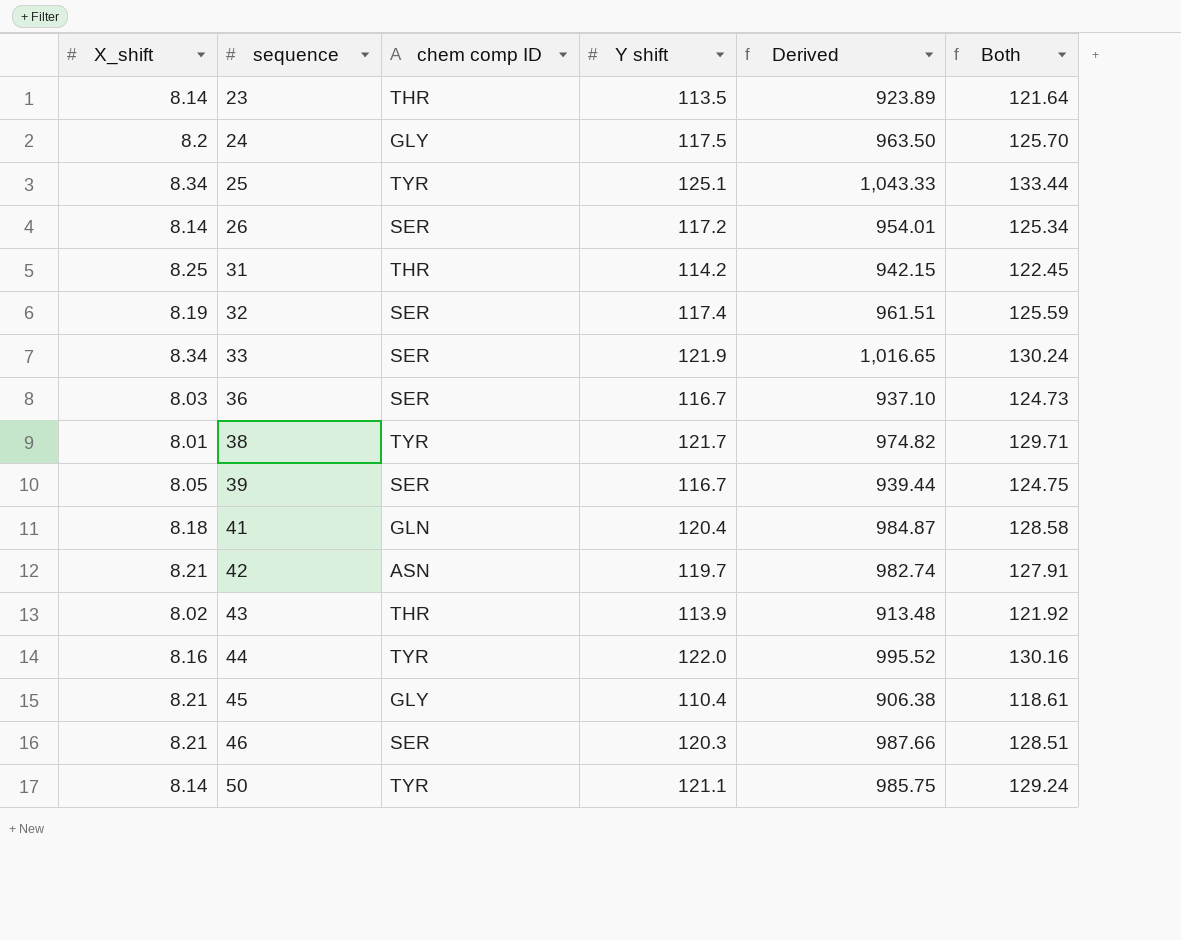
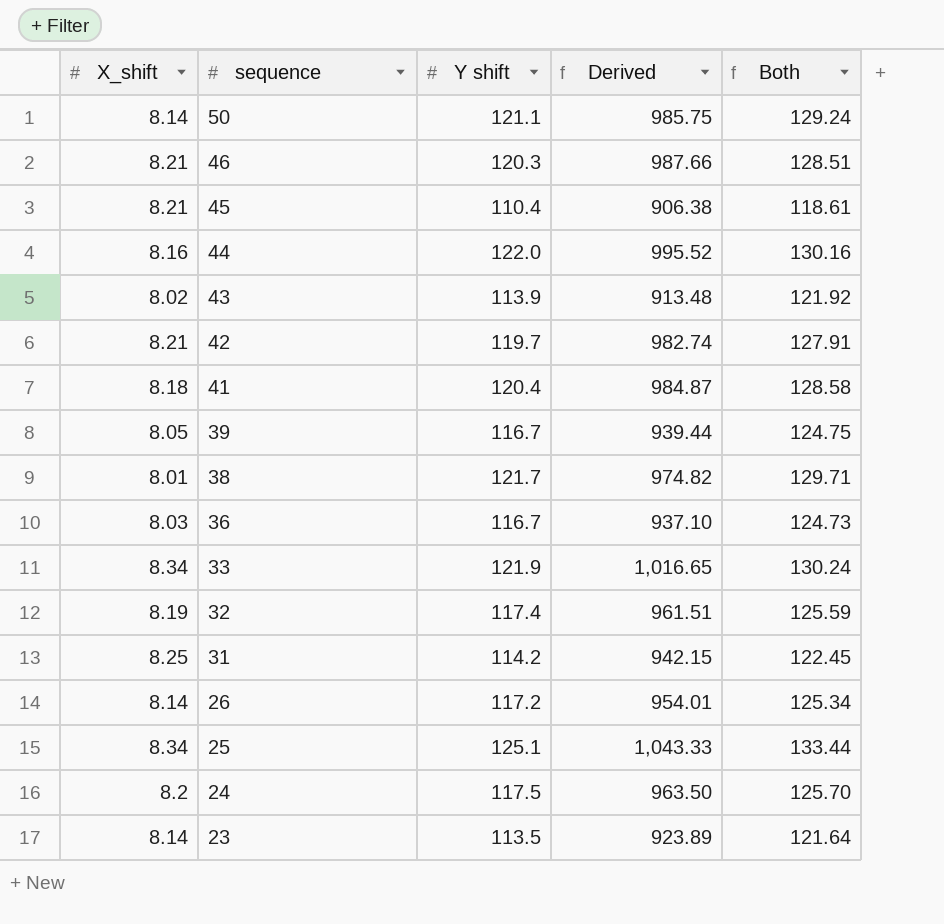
row order: sequence ascending -> sequence descending
column chem comp ID | position: 3 -> none

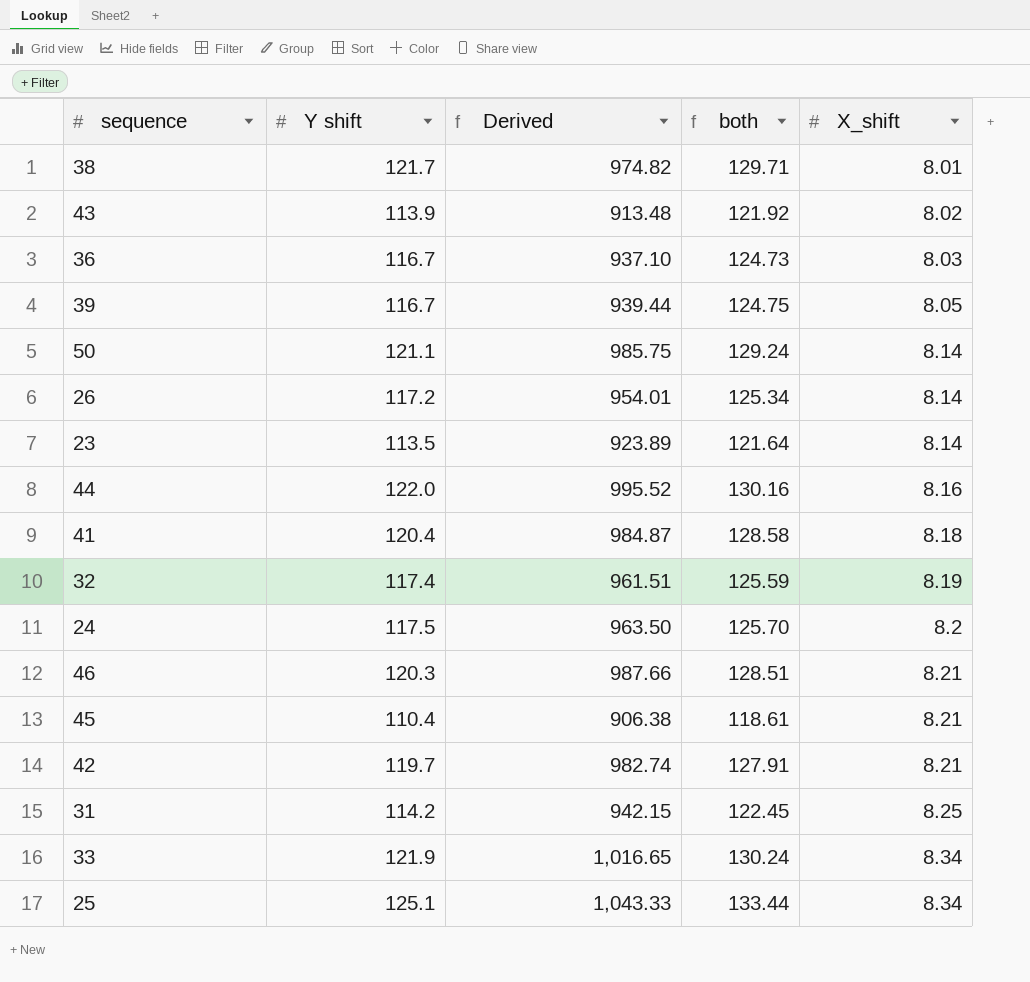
row order: sequence descending -> X_shift ascending
column name: Both -> both
column X_shift | position: 1 -> 5

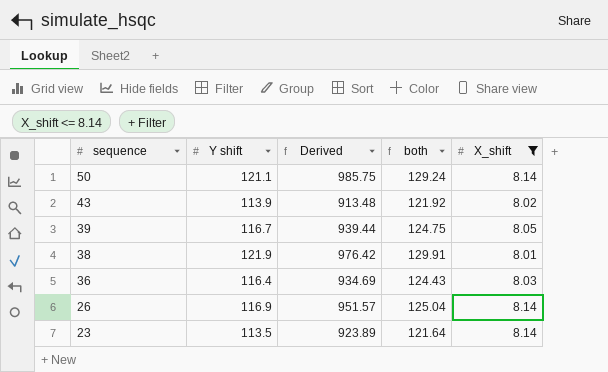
filter: none -> X_shift <= 8.14
row order: X_shift ascending -> sequence descending
38 | Y shift: 121.7 -> 121.9
38 | Derived: 974.82 -> 976.42
38 | both: 129.71 -> 129.91
36 | Y shift: 116.7 -> 116.4
36 | Derived: 937.10 -> 934.69
36 | both: 124.73 -> 124.43
26 | Y shift: 117.2 -> 116.9
26 | Derived: 954.01 -> 951.57
26 | both: 125.34 -> 125.04

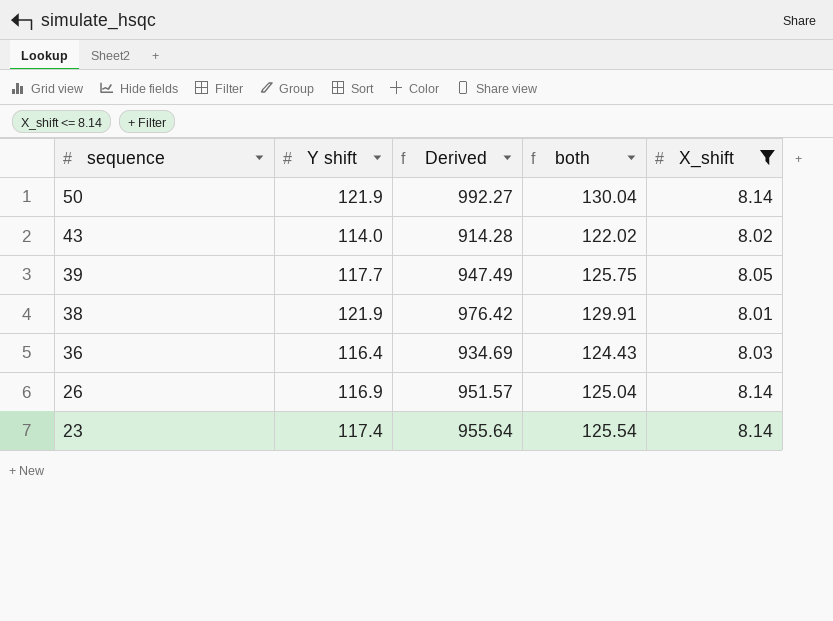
50 | Y shift: 121.1 -> 121.9
50 | Derived: 985.75 -> 992.27
50 | both: 129.24 -> 130.04
43 | Y shift: 113.9 -> 114.0
43 | Derived: 913.48 -> 914.28
43 | both: 121.92 -> 122.02
39 | Y shift: 116.7 -> 117.7
39 | Derived: 939.44 -> 947.49
39 | both: 124.75 -> 125.75
23 | Y shift: 113.5 -> 117.4
23 | Derived: 923.89 -> 955.64
23 | both: 121.64 -> 125.54

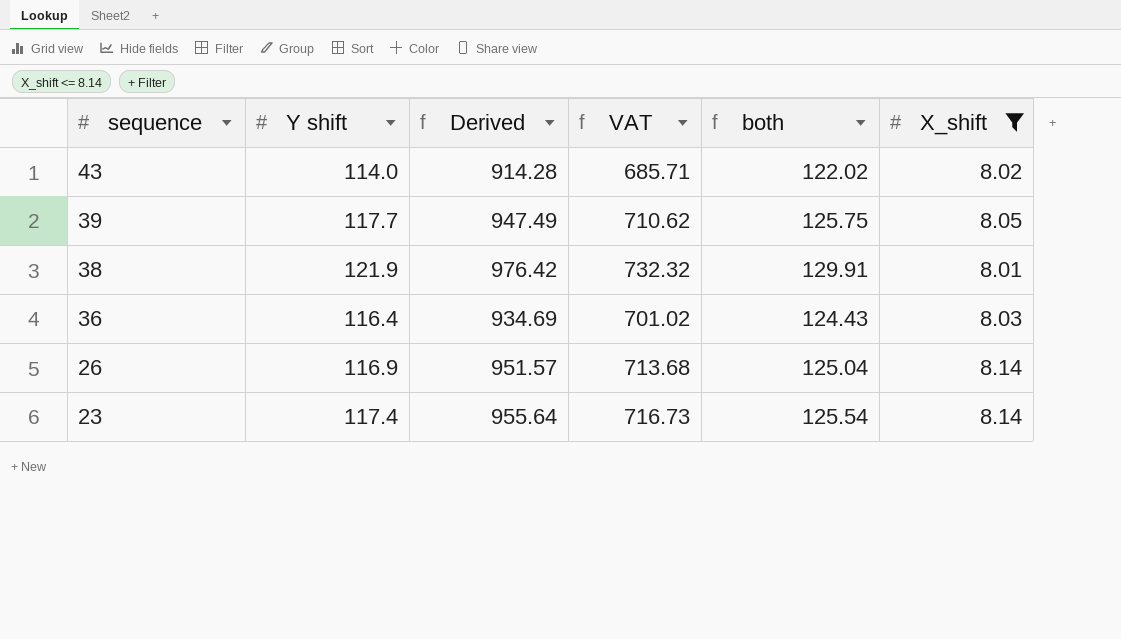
column VAT | formula: none -> [Derived] * 0.75
row 50: 121.9 | 992.27 | 130.04 | 8.14 -> none

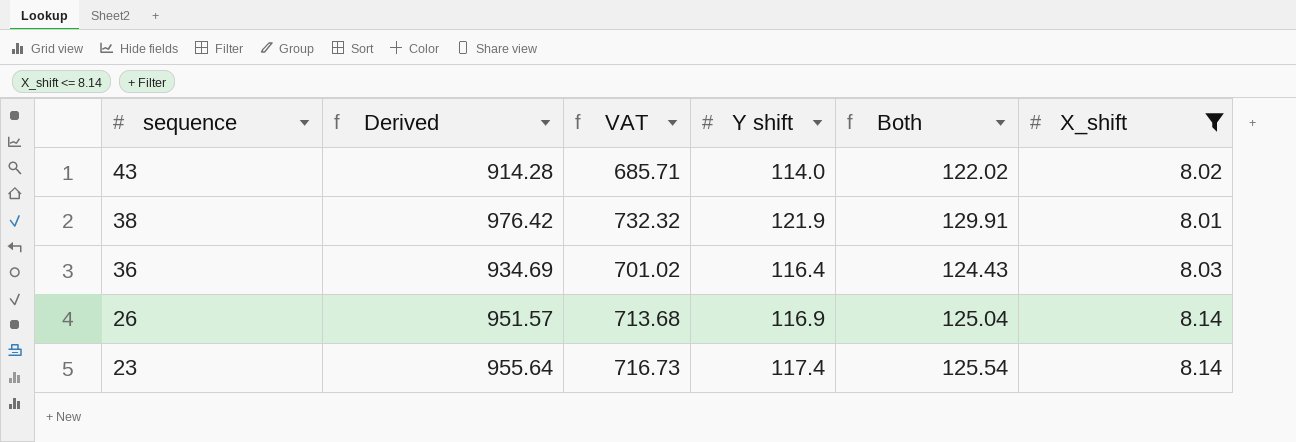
column Y shift | position: 2 -> 4
column name: both -> Both
row 39: 117.7 | 947.49 | 710.62 | 125.75 | 8.05 -> none

